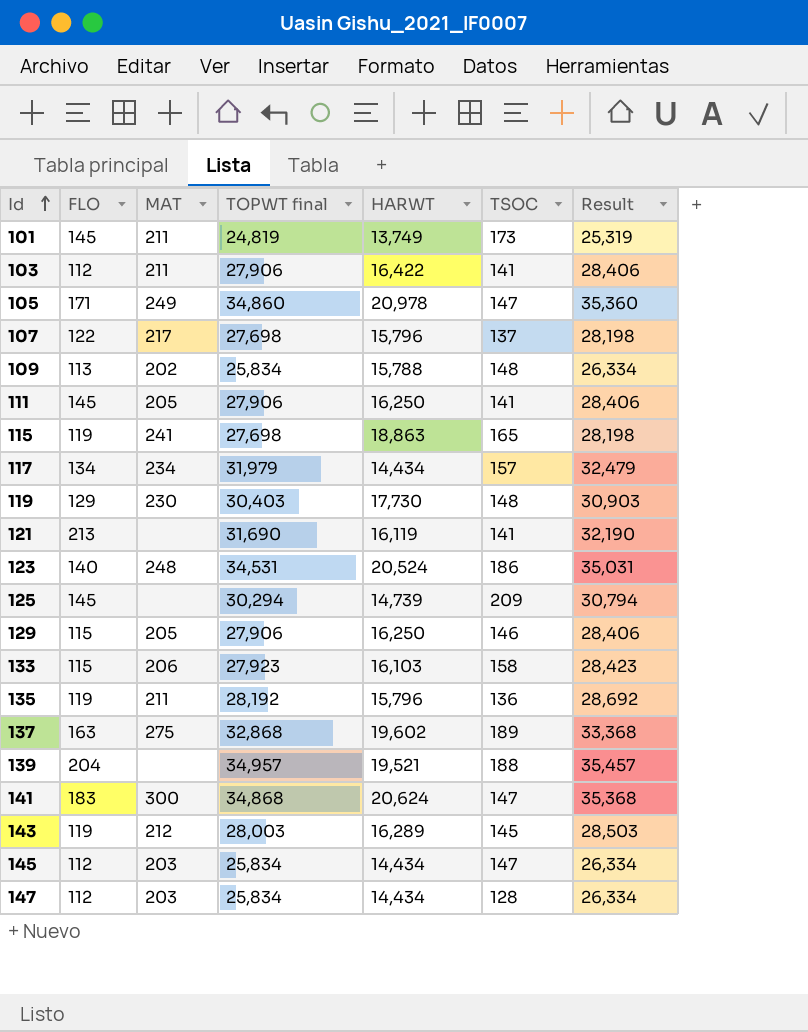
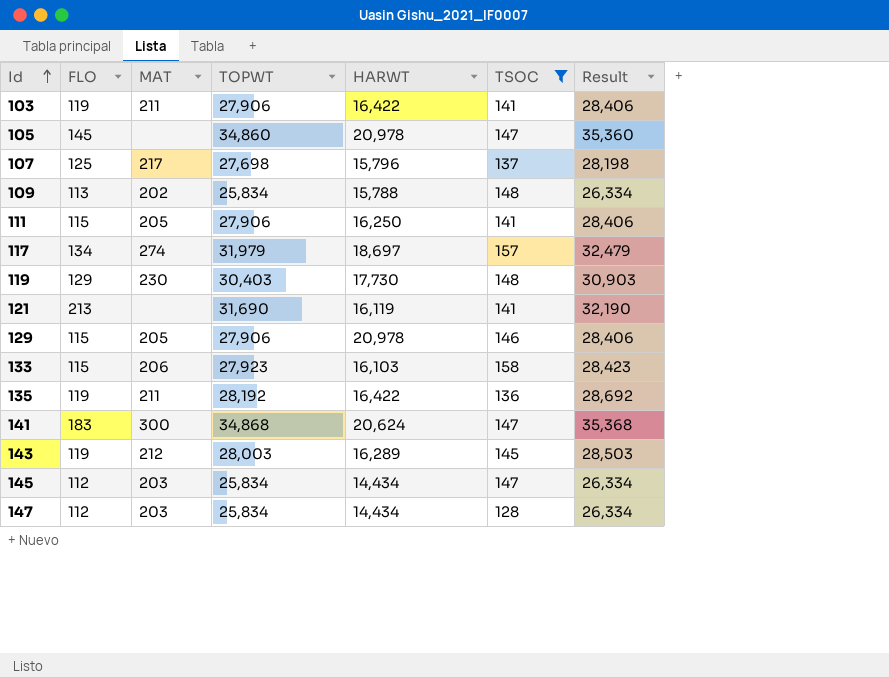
filter: none -> TSOC <= 158
column name: TOPWT final -> TOPWT
103 | FLO: 112 -> 119
105 | FLO: 171 -> 145
105 | MAT: 249 -> none
107 | FLO: 122 -> 125
111 | FLO: 145 -> 115
117 | MAT: 234 -> 274
117 | HARWT: 14,434 -> 18,697
129 | HARWT: 16,250 -> 20,978
135 | HARWT: 15,796 -> 16,422

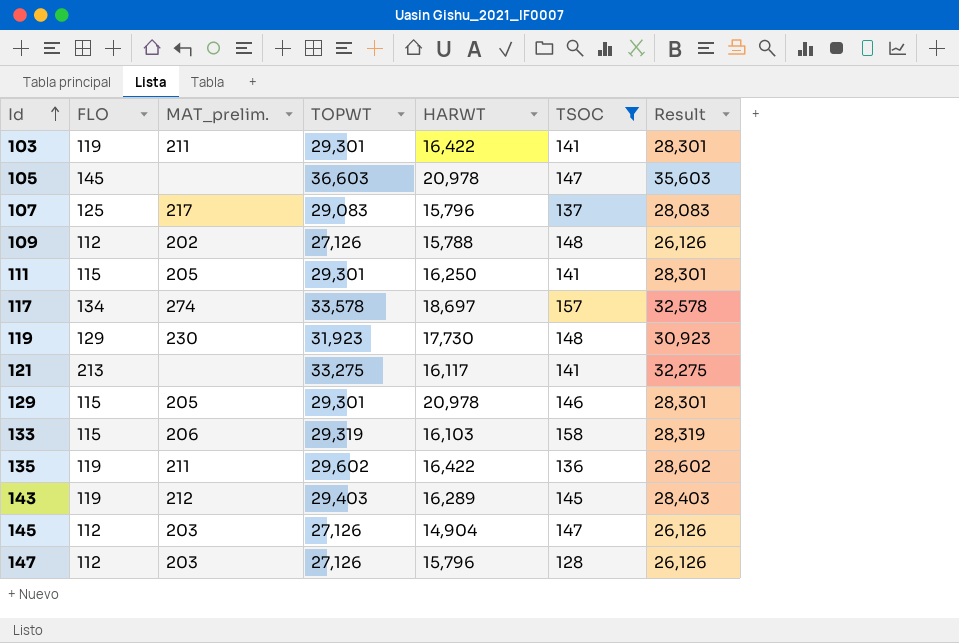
column name: MAT -> MAT_prelim.
column Result | formula: [TOPWT] + 500 -> [TOPWT] - 1000
row 141: 183 | 300 | 34,868 | 20,624 | 147 | 35,368 -> none
103 | TOPWT: 27,906 -> 29,301
105 | TOPWT: 34,860 -> 36,603
107 | TOPWT: 27,698 -> 29,083
109 | FLO: 113 -> 112
109 | TOPWT: 25,834 -> 27,126
111 | TOPWT: 27,906 -> 29,301
117 | TOPWT: 31,979 -> 33,578
119 | TOPWT: 30,403 -> 31,923
121 | TOPWT: 31,690 -> 33,275
121 | HARWT: 16,119 -> 16,117
129 | TOPWT: 27,906 -> 29,301
133 | TOPWT: 27,923 -> 29,319
135 | TOPWT: 28,192 -> 29,602
143 | TOPWT: 28,003 -> 29,403
145 | TOPWT: 25,834 -> 27,126
145 | HARWT: 14,434 -> 14,904
147 | TOPWT: 25,834 -> 27,126
147 | HARWT: 14,434 -> 15,796

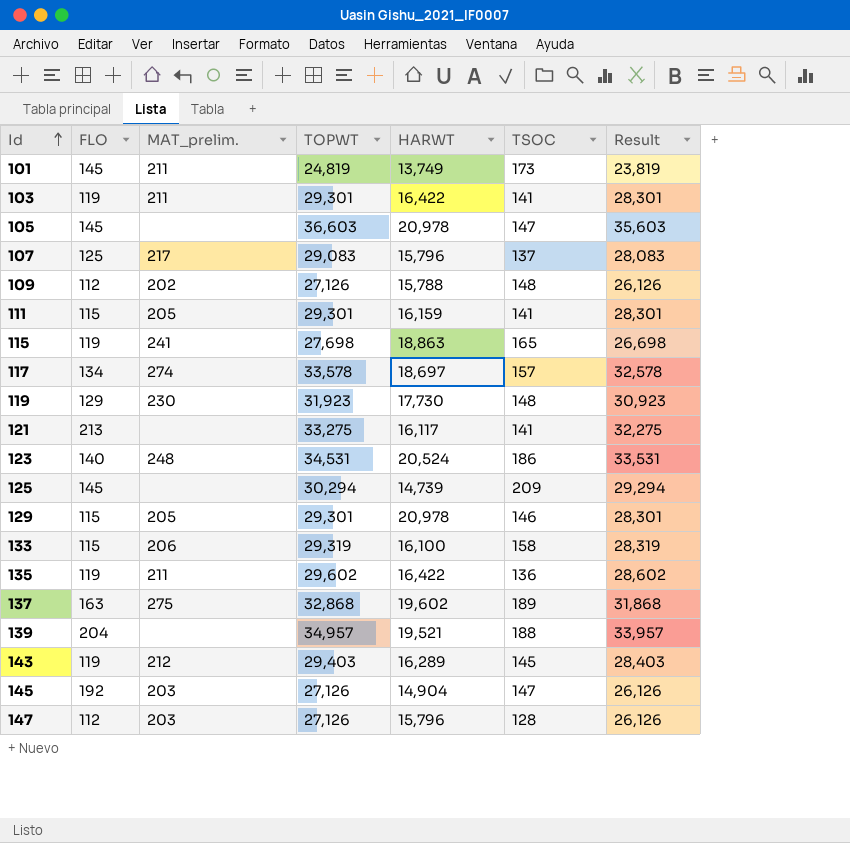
filter: TSOC <= 158 -> none
111 | HARWT: 16,250 -> 16,159
133 | HARWT: 16,103 -> 16,100
145 | FLO: 112 -> 192

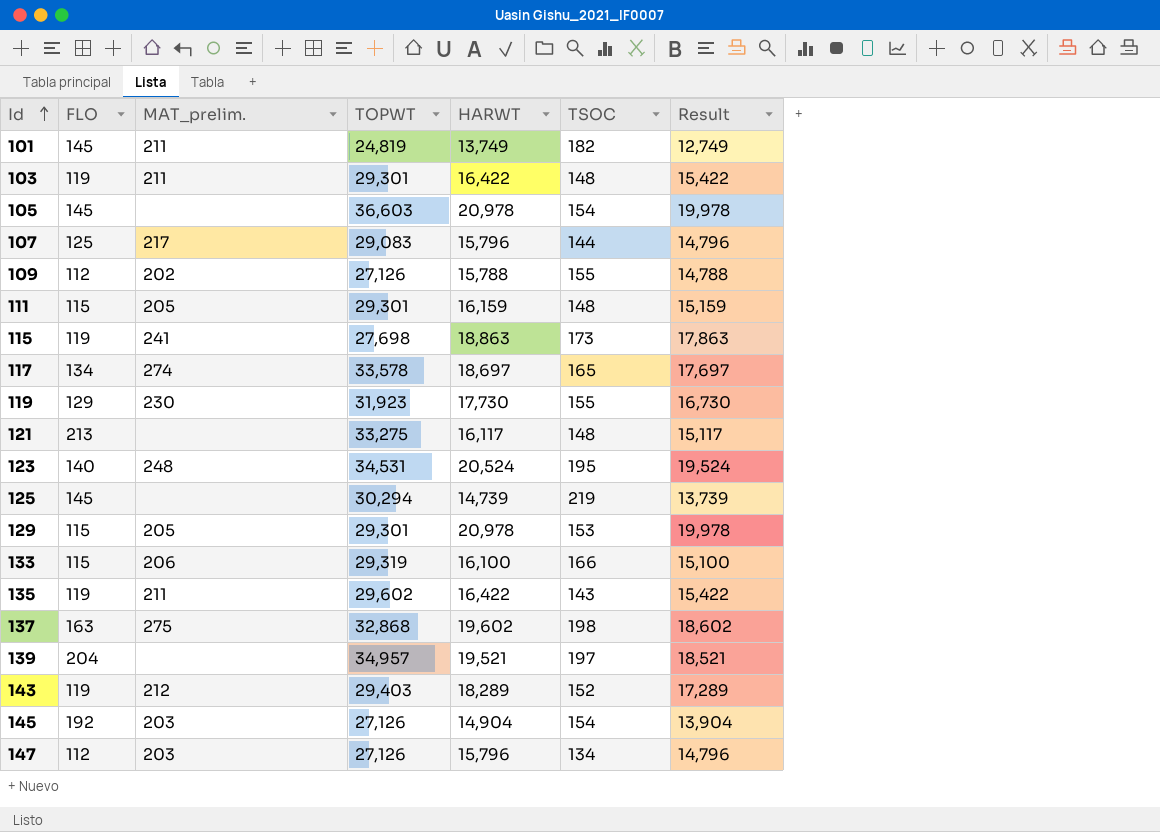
column Result | formula: [TOPWT] - 1000 -> [HARWT] - 1000
101 | TSOC: 173 -> 182
103 | TSOC: 141 -> 148
105 | TSOC: 147 -> 154
107 | TSOC: 137 -> 144
109 | TSOC: 148 -> 155
111 | TSOC: 141 -> 148
115 | TSOC: 165 -> 173
117 | TSOC: 157 -> 165
119 | TSOC: 148 -> 155
121 | TSOC: 141 -> 148
123 | TSOC: 186 -> 195
125 | TSOC: 209 -> 219
129 | TSOC: 146 -> 153
133 | TSOC: 158 -> 166
135 | TSOC: 136 -> 143
137 | TSOC: 189 -> 198
139 | TSOC: 188 -> 197
143 | HARWT: 16,289 -> 18,289
143 | TSOC: 145 -> 152
145 | TSOC: 147 -> 154
147 | TSOC: 128 -> 134

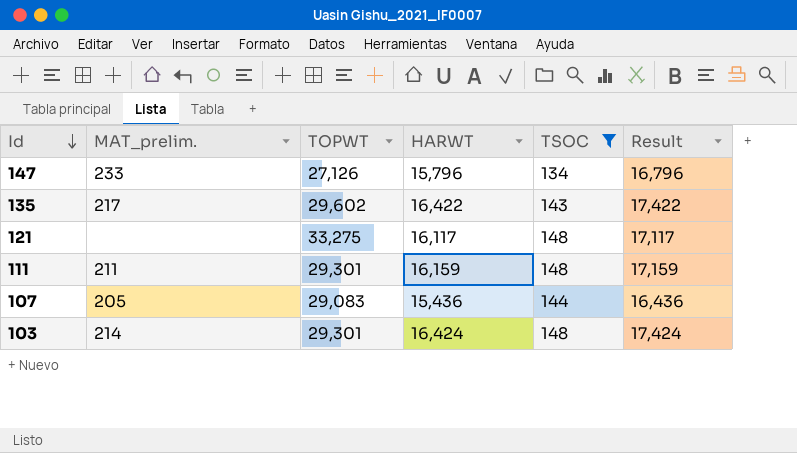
filter: none -> TSOC <= 148
row order: Id ascending -> Id descending
column FLO | position: 2 -> none
column Result | formula: [HARWT] - 1000 -> [HARWT] + 1000
147 | MAT_prelim.: 203 -> 233
135 | MAT_prelim.: 211 -> 217
111 | MAT_prelim.: 205 -> 211
107 | MAT_prelim.: 217 -> 205
107 | HARWT: 15,796 -> 15,436
103 | MAT_prelim.: 211 -> 214
103 | HARWT: 16,422 -> 16,424

